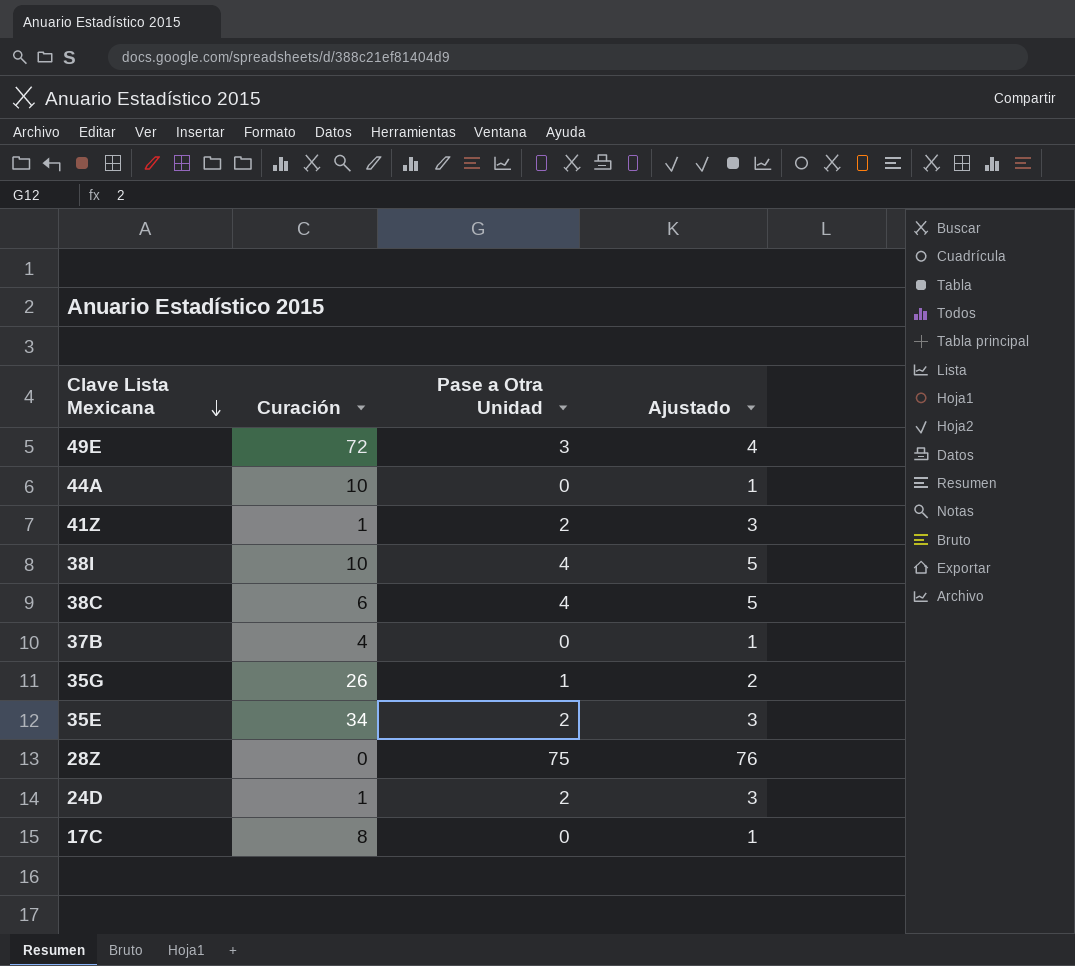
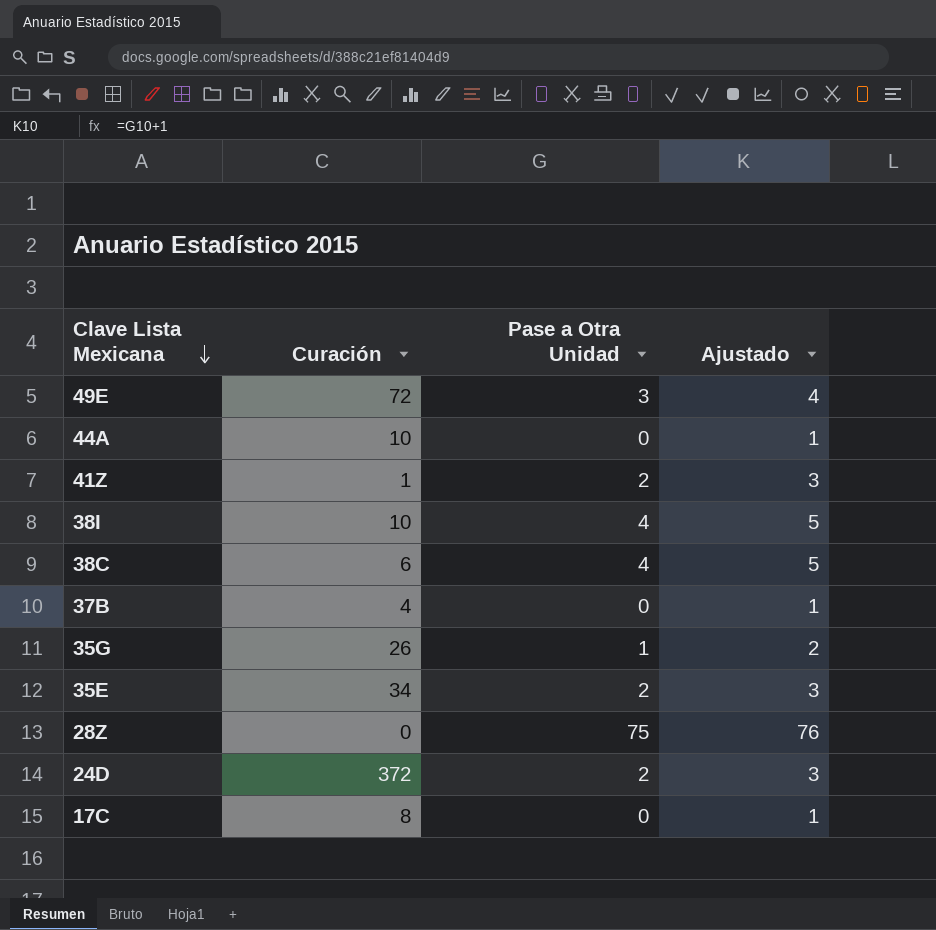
24D | Curación: 1 -> 372

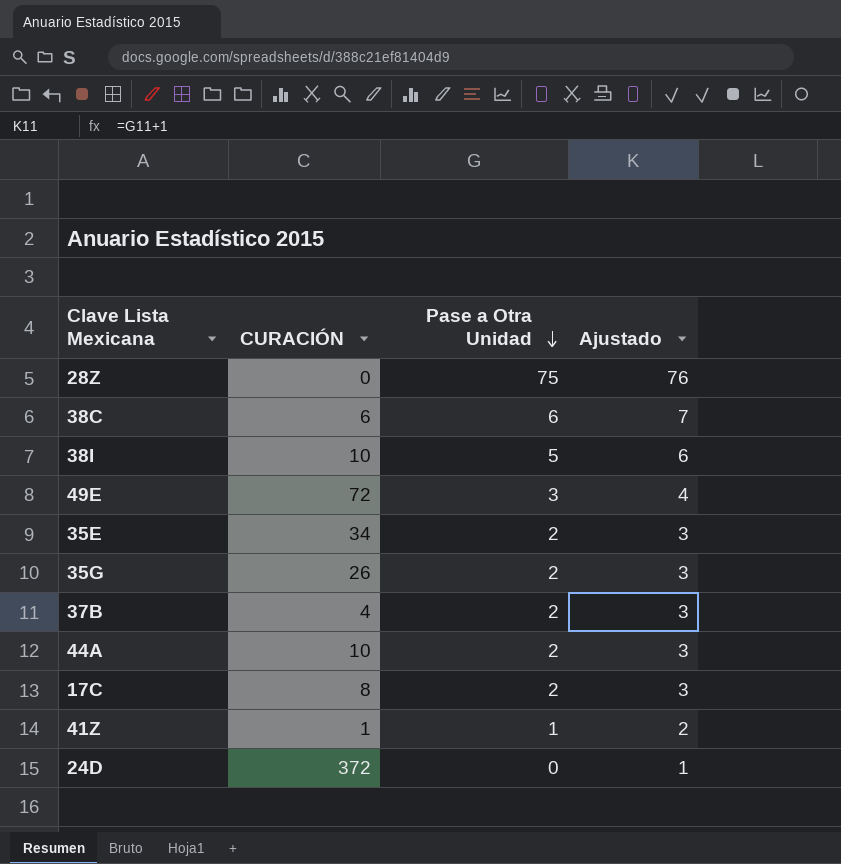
row order: Clave Lista Mexicana descending -> Pase a Otra Unidad descending
column name: Curación -> CURACIÓN
38C | Pase a Otra Unidad: 4 -> 6
38C | Ajustado: 5 -> 7
38I | Pase a Otra Unidad: 4 -> 5
38I | Ajustado: 5 -> 6
35G | Pase a Otra Unidad: 1 -> 2
35G | Ajustado: 2 -> 3
37B | Pase a Otra Unidad: 0 -> 2
37B | Ajustado: 1 -> 3
44A | Pase a Otra Unidad: 0 -> 2
44A | Ajustado: 1 -> 3
17C | Pase a Otra Unidad: 0 -> 2
17C | Ajustado: 1 -> 3
41Z | Pase a Otra Unidad: 2 -> 1
41Z | Ajustado: 3 -> 2
24D | Pase a Otra Unidad: 2 -> 0
24D | Ajustado: 3 -> 1

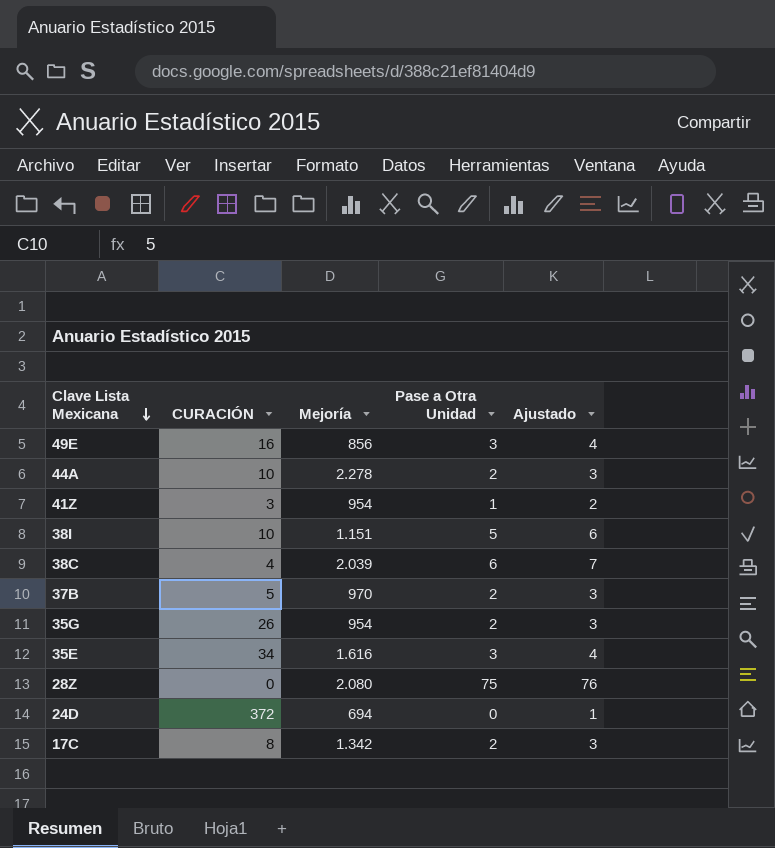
row order: Pase a Otra Unidad descending -> Clave Lista Mexicana descending
column Mejoría | position: none -> 3
49E | CURACIÓN: 72 -> 16
41Z | CURACIÓN: 1 -> 3
38C | CURACIÓN: 6 -> 4
37B | CURACIÓN: 4 -> 5
35E | Pase a Otra Unidad: 2 -> 3
35E | Ajustado: 3 -> 4

